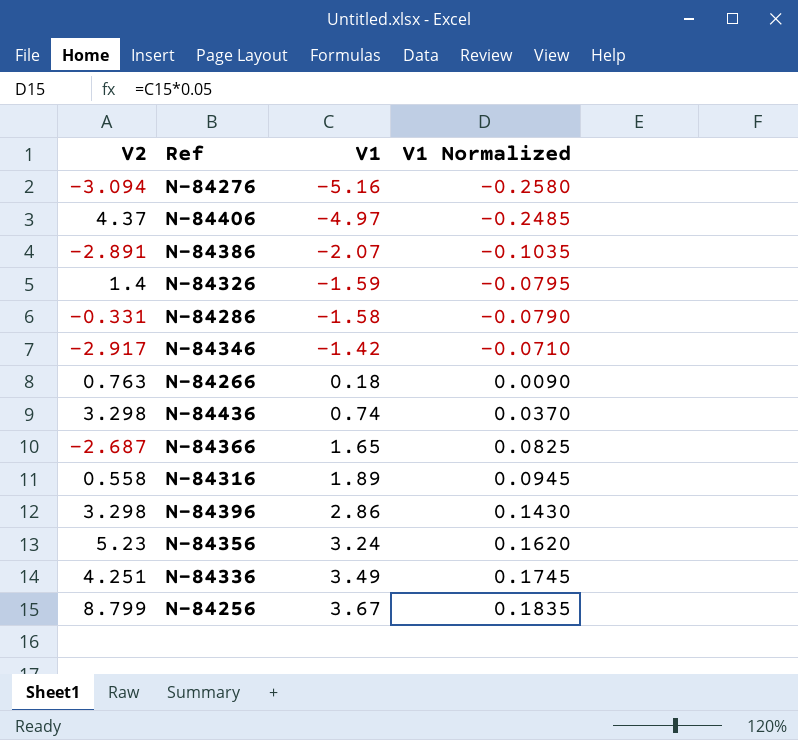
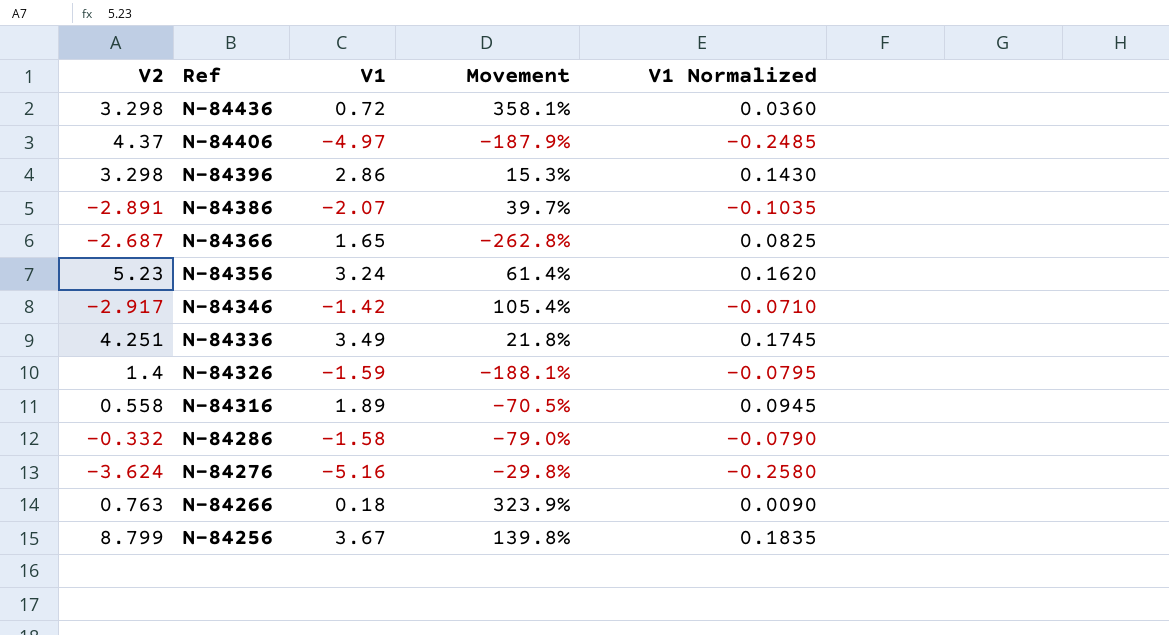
row order: V1 ascending -> Ref descending
column Movement | formula: none -> ([V2] - [V1]) / [V1]
N-84436 | V1: 0.74 -> 0.72
N-84436 | V1 Normalized: 0.0370 -> 0.0360
N-84286 | V2: -0.331 -> -0.332
N-84276 | V2: -3.094 -> -3.624

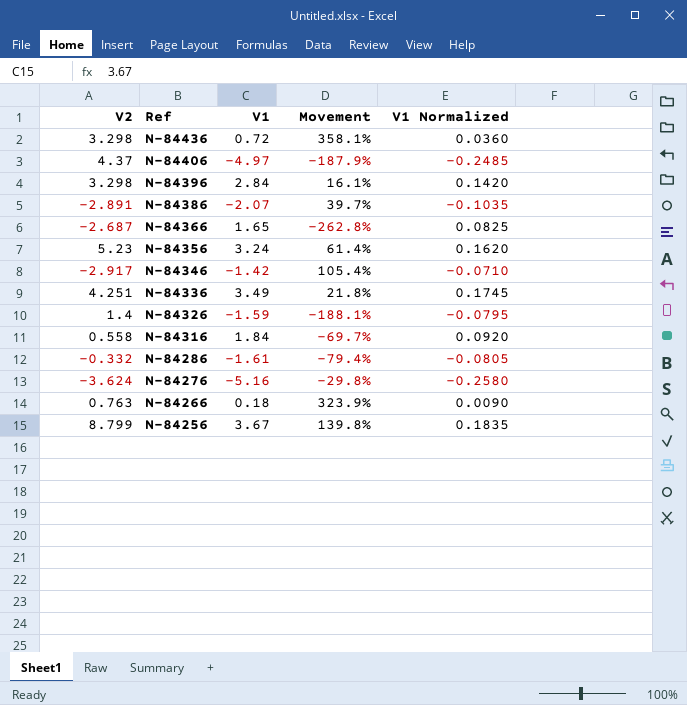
N-84396 | V1: 2.86 -> 2.84
N-84396 | Movement: 15.3% -> 16.1%
N-84396 | V1 Normalized: 0.1430 -> 0.1420
N-84316 | V1: 1.89 -> 1.84
N-84316 | Movement: -70.5% -> -69.7%
N-84316 | V1 Normalized: 0.0945 -> 0.0920
N-84286 | V1: -1.58 -> -1.61
N-84286 | Movement: -79.0% -> -79.4%
N-84286 | V1 Normalized: -0.0790 -> -0.0805

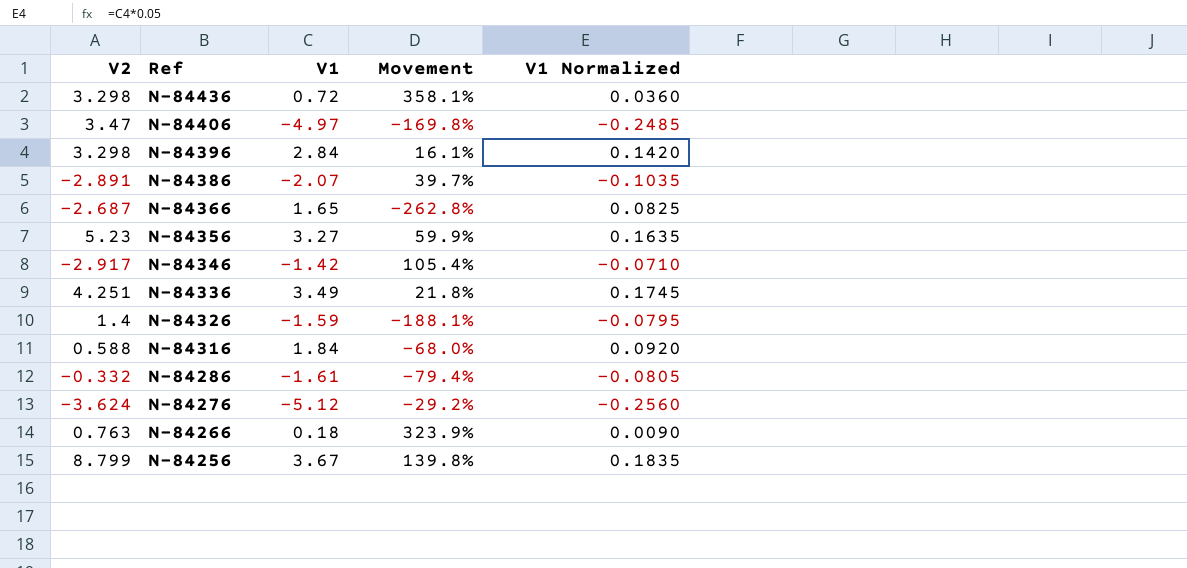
N-84406 | V2: 4.37 -> 3.47
N-84406 | Movement: -187.9% -> -169.8%
N-84356 | V1: 3.24 -> 3.27
N-84356 | Movement: 61.4% -> 59.9%
N-84356 | V1 Normalized: 0.1620 -> 0.1635
N-84316 | V2: 0.558 -> 0.588
N-84316 | Movement: -69.7% -> -68.0%
N-84276 | V1: -5.16 -> -5.12
N-84276 | Movement: -29.8% -> -29.2%
N-84276 | V1 Normalized: -0.2580 -> -0.2560

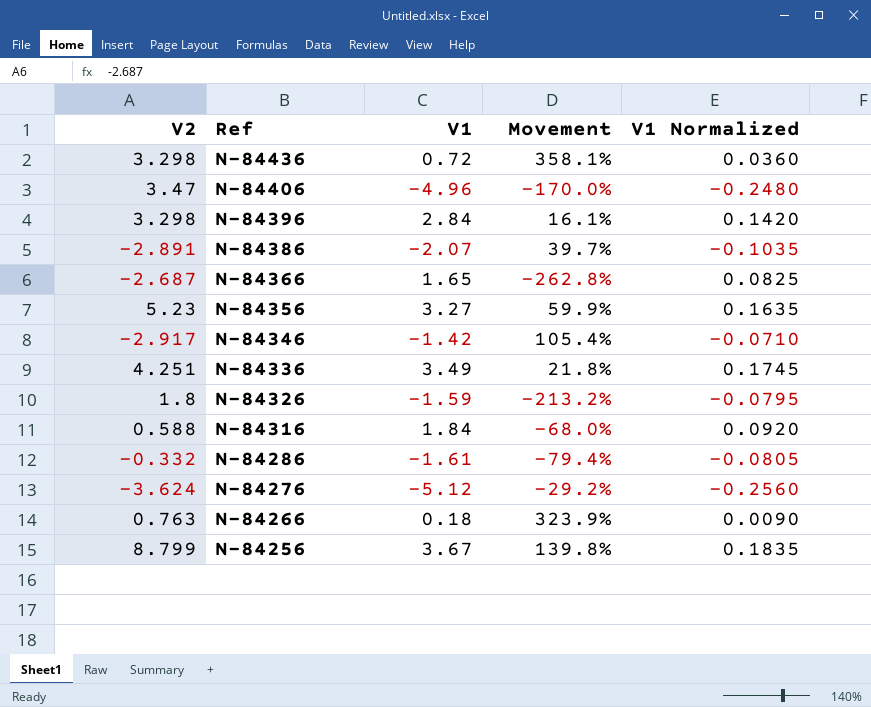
N-84406 | V1: -4.97 -> -4.96
N-84406 | Movement: -169.8% -> -170.0%
N-84406 | V1 Normalized: -0.2485 -> -0.2480
N-84326 | V2: 1.4 -> 1.8
N-84326 | Movement: -188.1% -> -213.2%

